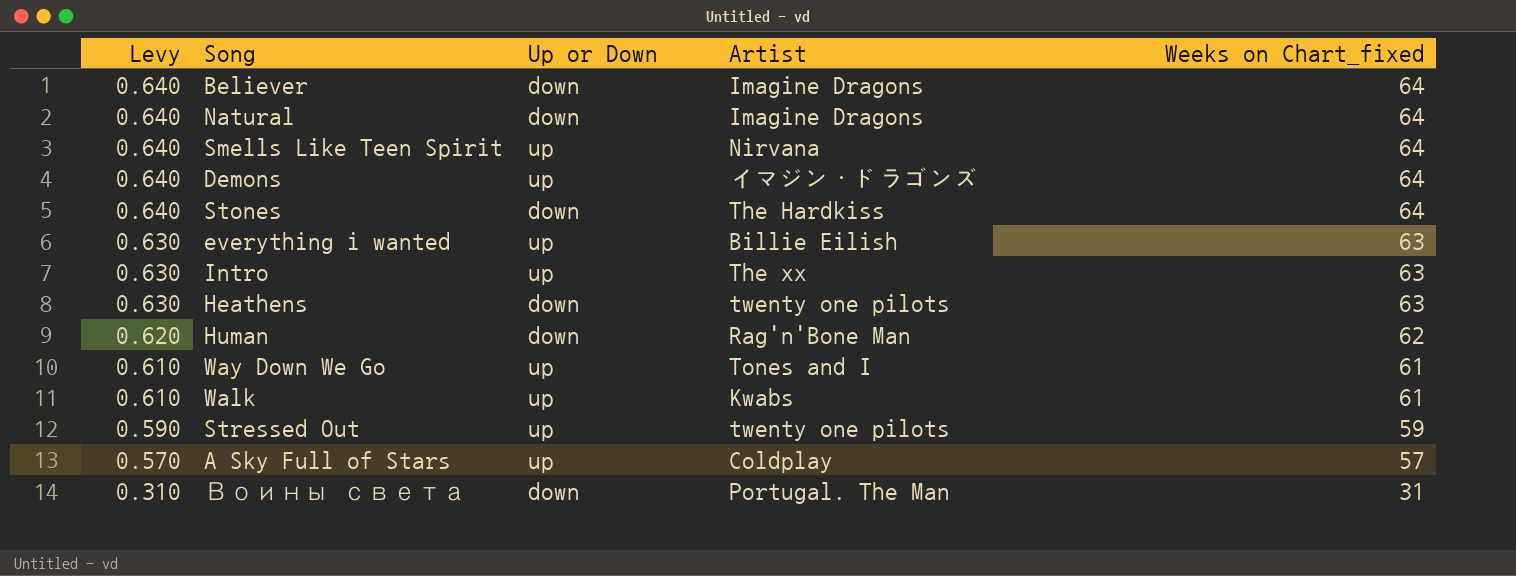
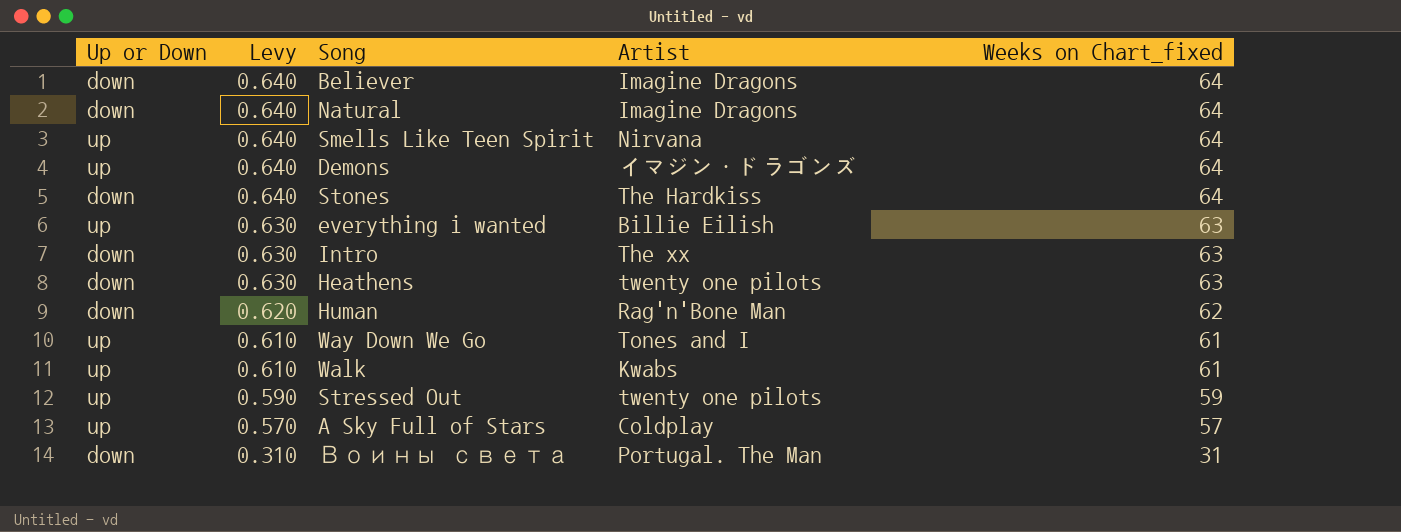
column Up or Down | position: 3 -> 1
Intro | Up or Down: up -> down

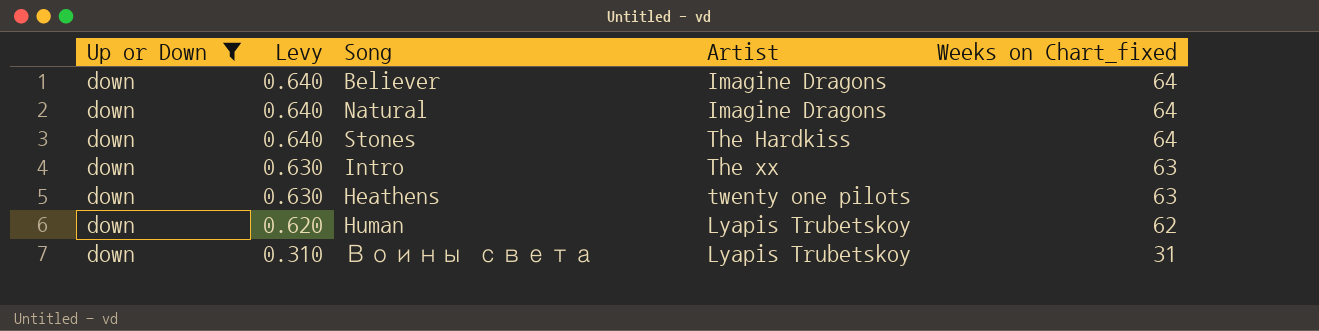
filter: none -> Up or Down = down
Human | Artist: Rag'n'Bone Man -> Lyapis Trubetskoy
Воины света | Artist: Portugal. The Man -> Lyapis Trubetskoy

